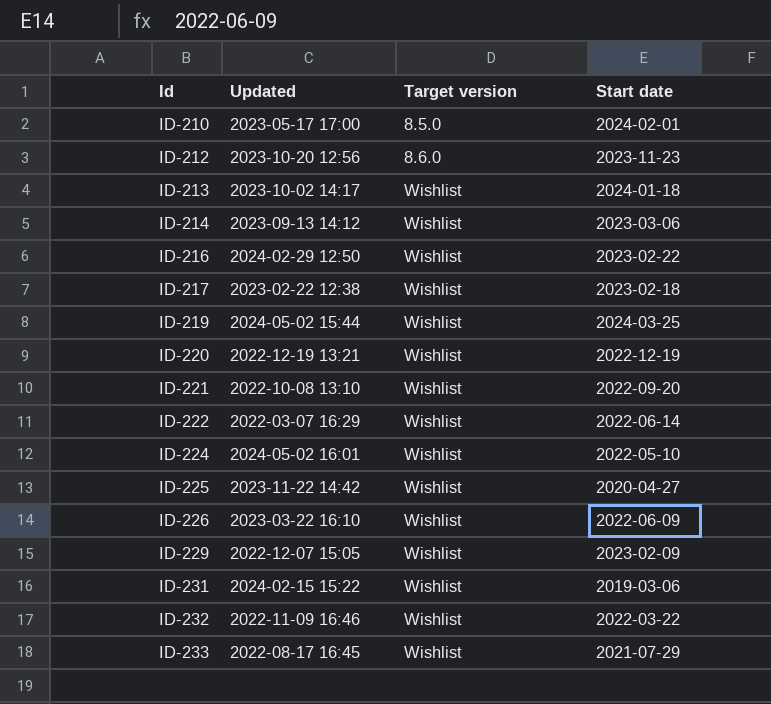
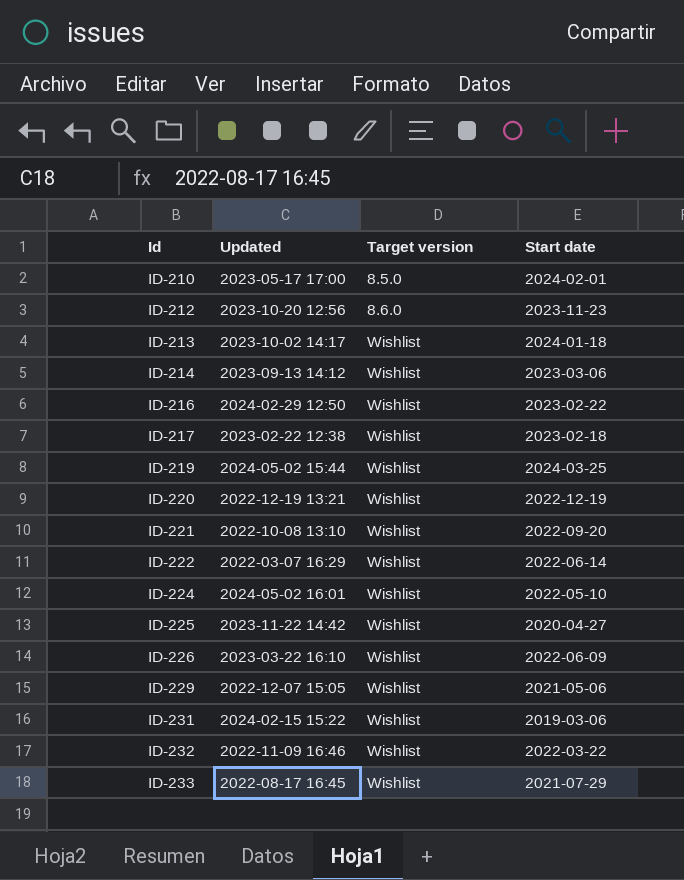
ID-229 | Start date: 2023-02-09 -> 2021-05-06

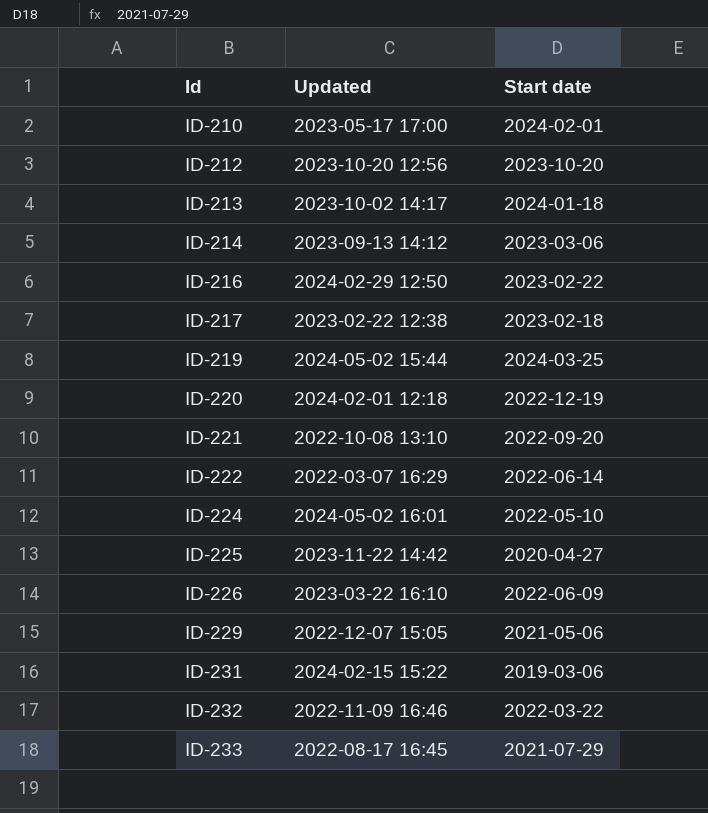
column Target version | position: 3 -> none
ID-212 | Start date: 2023-11-23 -> 2023-10-20
ID-220 | Updated: 2022-12-19 13:21 -> 2024-02-01 12:18

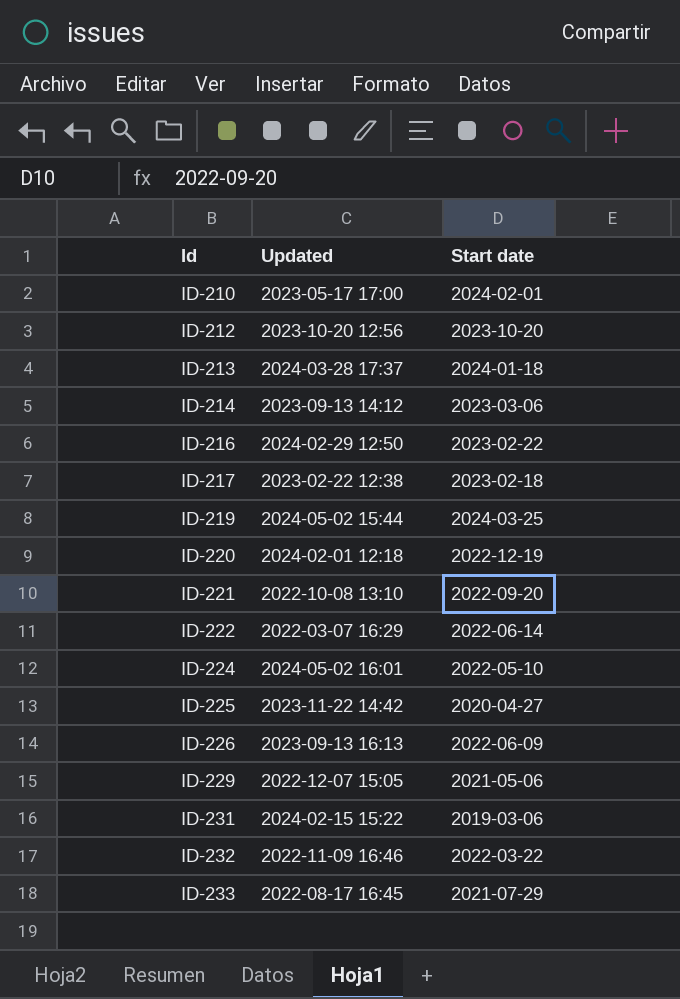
ID-213 | Updated: 2023-10-02 14:17 -> 2024-03-28 17:37
ID-226 | Updated: 2023-03-22 16:10 -> 2023-09-13 16:13

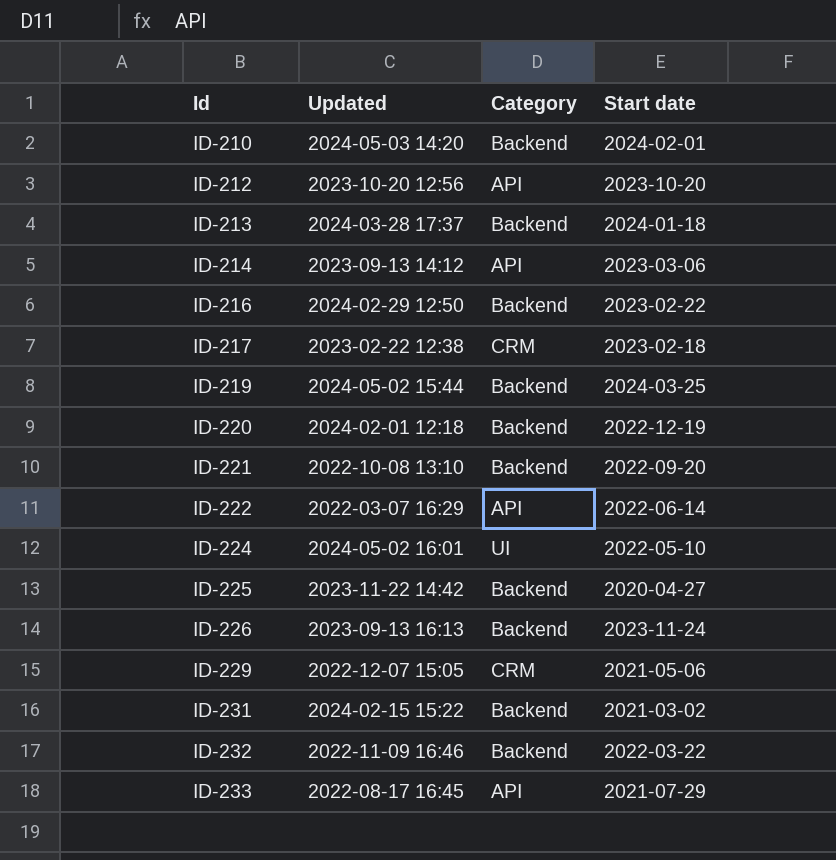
column Category | position: none -> 3
ID-210 | Updated: 2023-05-17 17:00 -> 2024-05-03 14:20
ID-226 | Start date: 2022-06-09 -> 2023-11-24
ID-231 | Start date: 2019-03-06 -> 2021-03-02

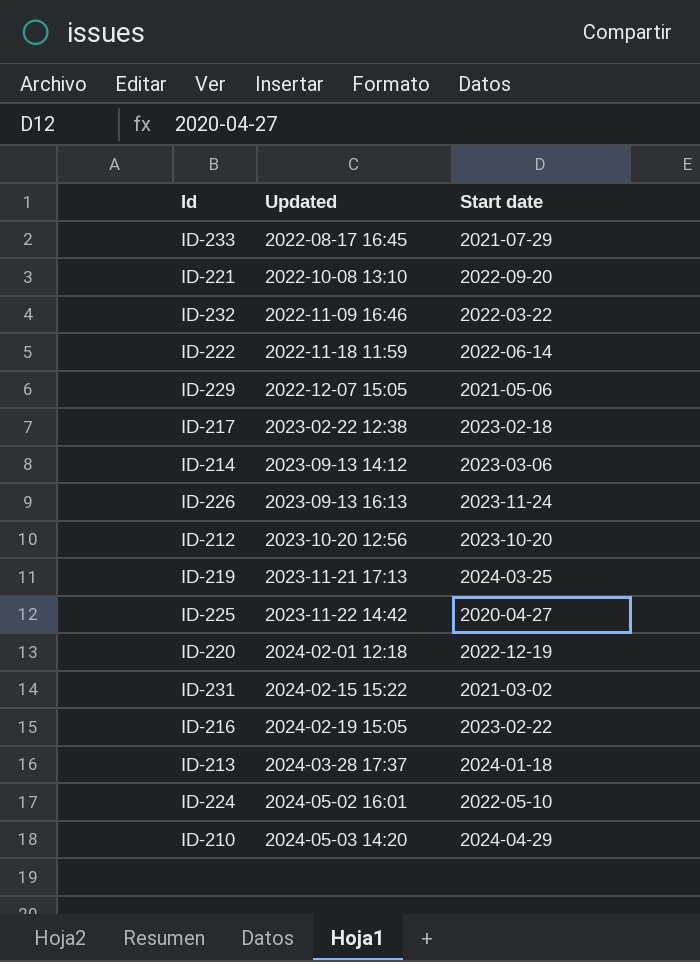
row order: Id ascending -> Updated ascending
column Category | position: 3 -> none
ID-222 | Updated: 2022-03-07 16:29 -> 2022-11-18 11:59
ID-219 | Updated: 2024-05-02 15:44 -> 2023-11-21 17:13
ID-216 | Updated: 2024-02-29 12:50 -> 2024-02-19 15:05
ID-210 | Start date: 2024-02-01 -> 2024-04-29

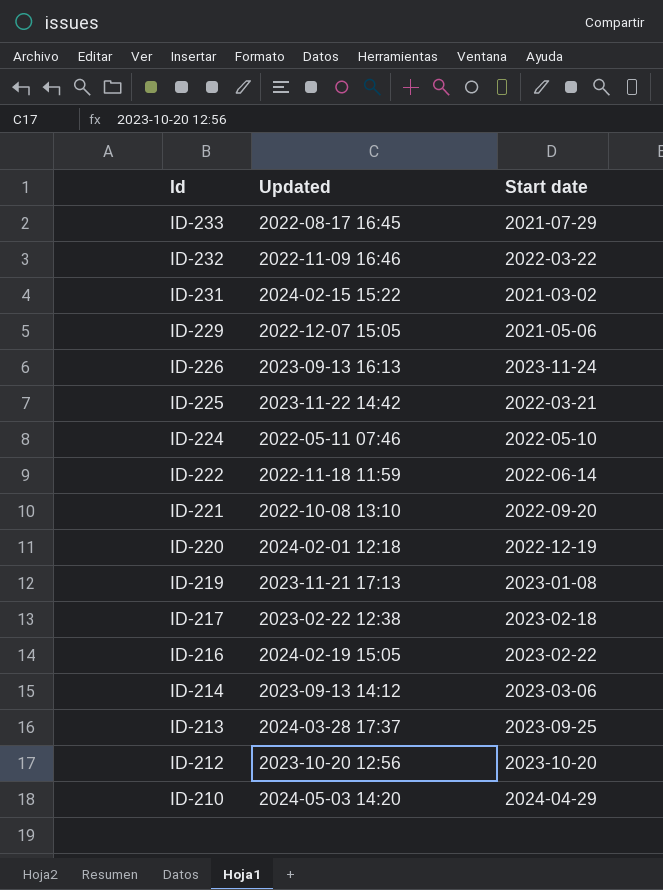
row order: Updated ascending -> Id descending
ID-225 | Start date: 2020-04-27 -> 2022-03-21
ID-224 | Updated: 2024-05-02 16:01 -> 2022-05-11 07:46
ID-219 | Start date: 2024-03-25 -> 2023-01-08
ID-213 | Start date: 2024-01-18 -> 2023-09-25

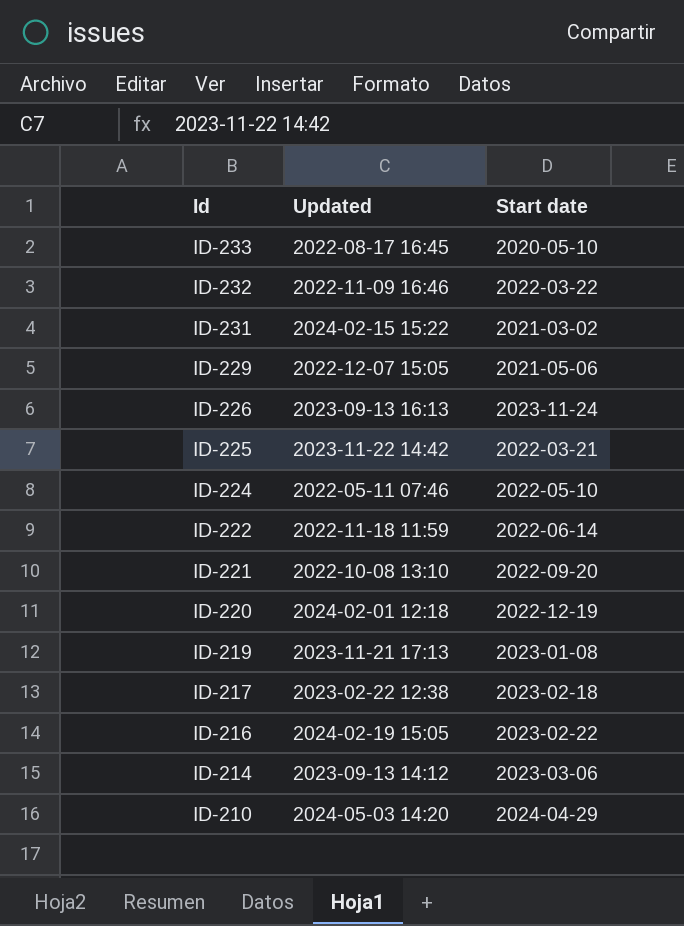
row ID-213: 2024-03-28 17:37 | 2023-09-25 -> none
row ID-212: 2023-10-20 12:56 | 2023-10-20 -> none
ID-233 | Start date: 2021-07-29 -> 2020-05-10

